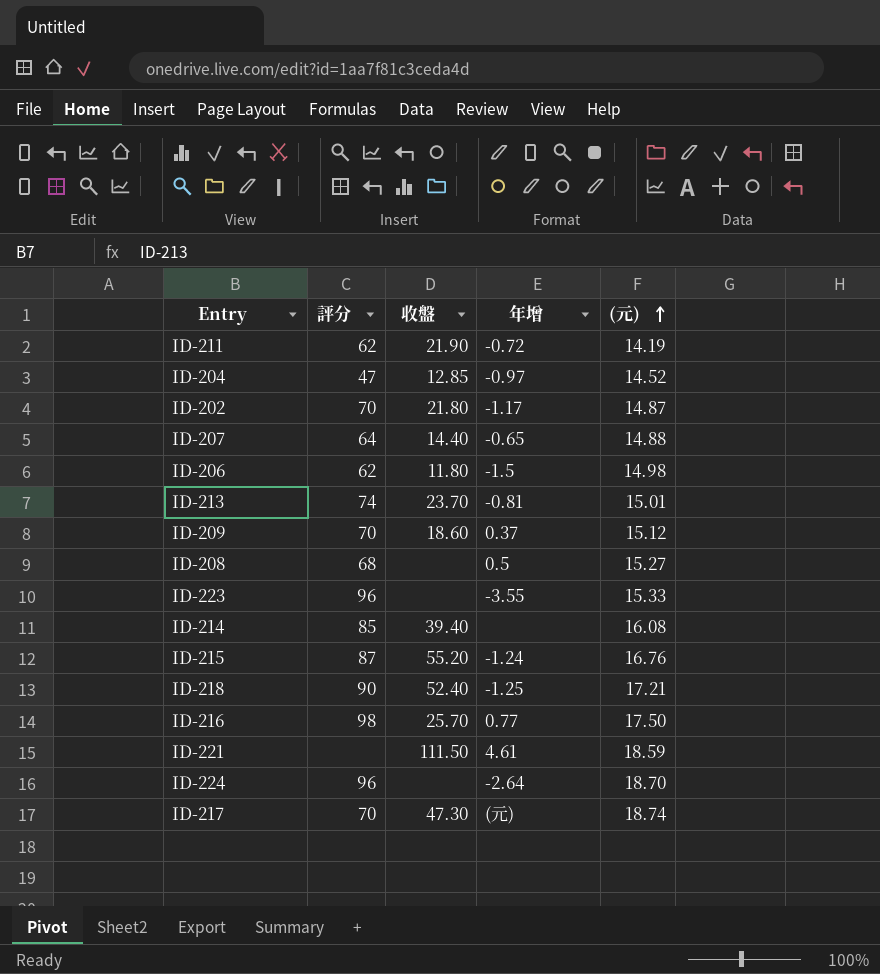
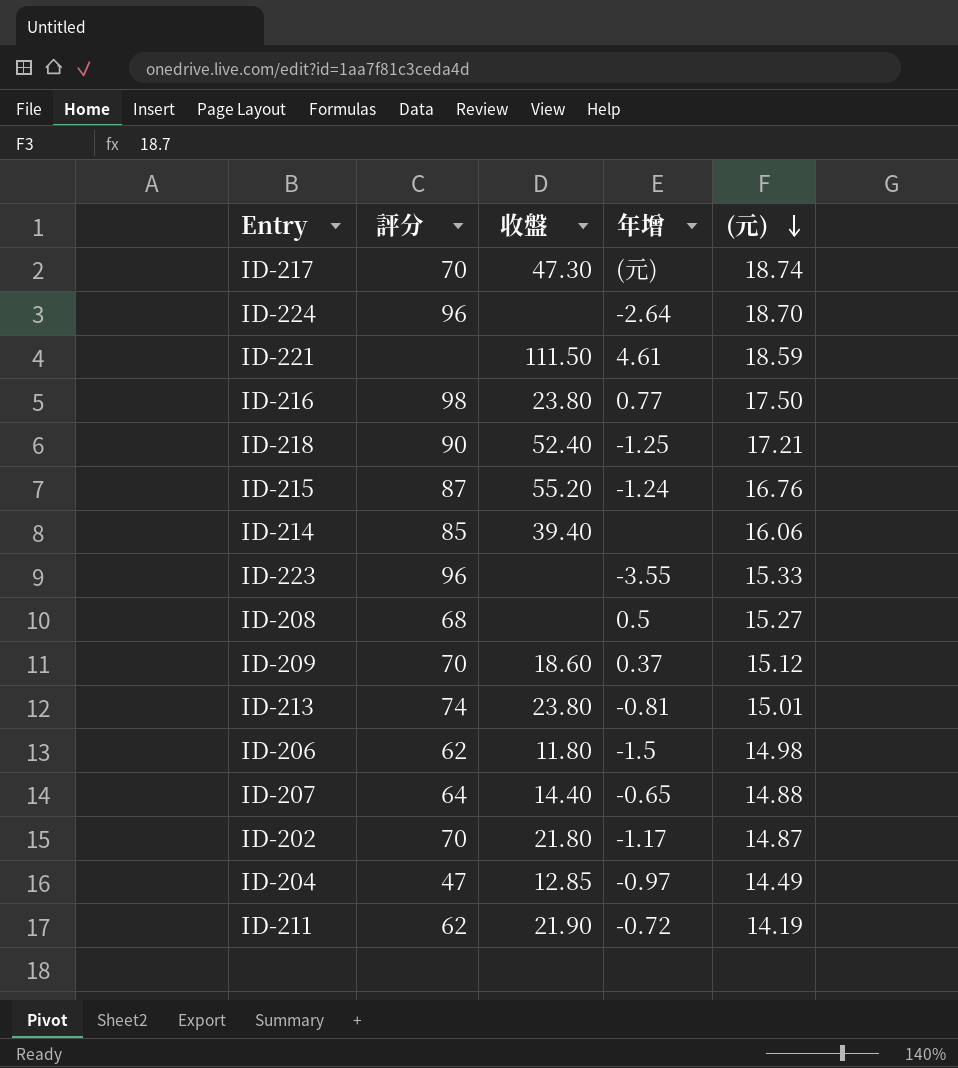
row order: (元) ascending -> (元) descending
ID-216 | 收盤: 25.70 -> 23.80
ID-214 | (元): 16.08 -> 16.06
ID-213 | 收盤: 23.70 -> 23.80
ID-204 | (元): 14.52 -> 14.49

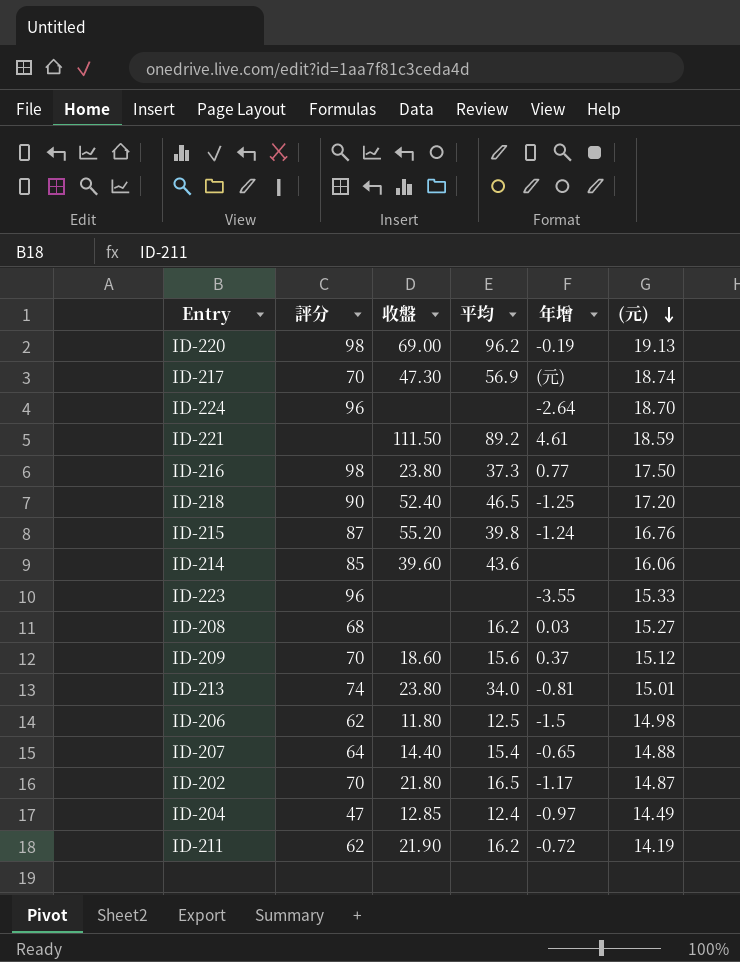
column 平均 | position: none -> 4
row ID-220: none -> 98 | 69.00 | 96.2 | -0.19 | 19.13
ID-218 | (元): 17.21 -> 17.20
ID-214 | 收盤: 39.40 -> 39.60
ID-208 | 年增: 0.5 -> 0.03

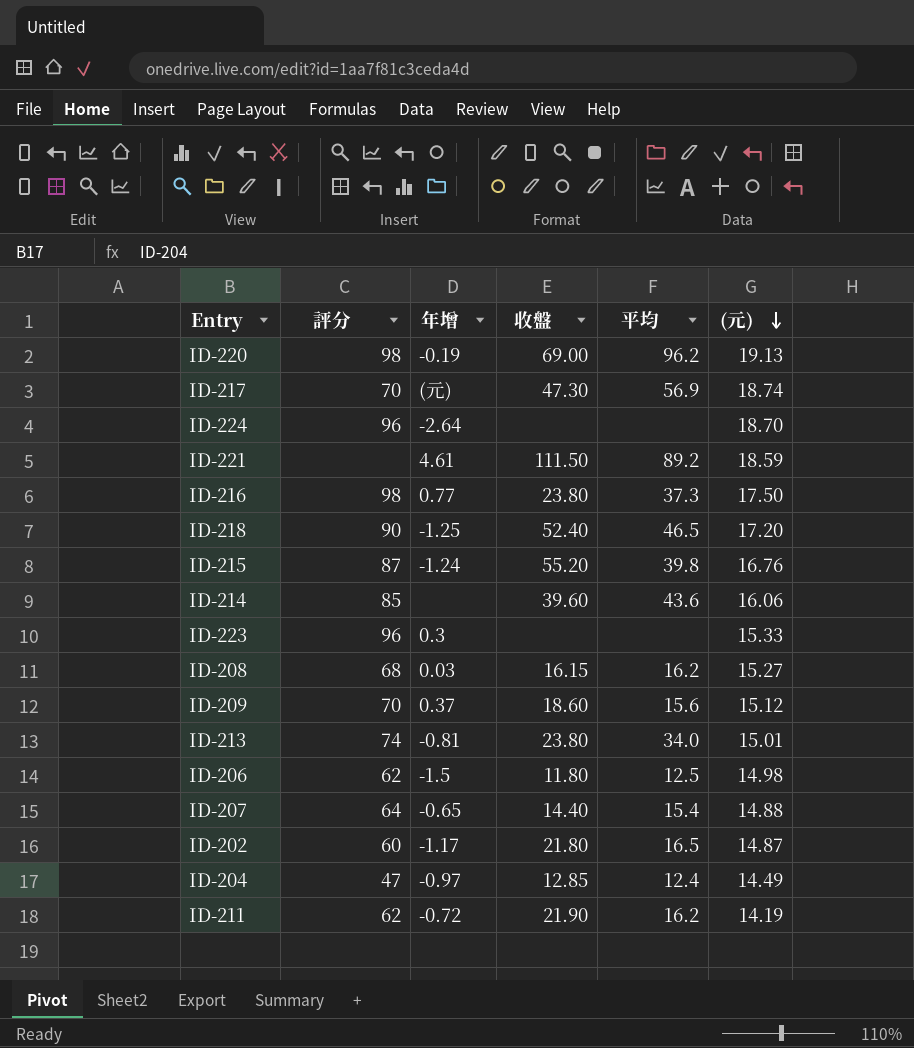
column 年增 | position: 5 -> 3
ID-223 | 年增: -3.55 -> 0.3
ID-208 | 收盤: none -> 16.15
ID-202 | 評分: 70 -> 60

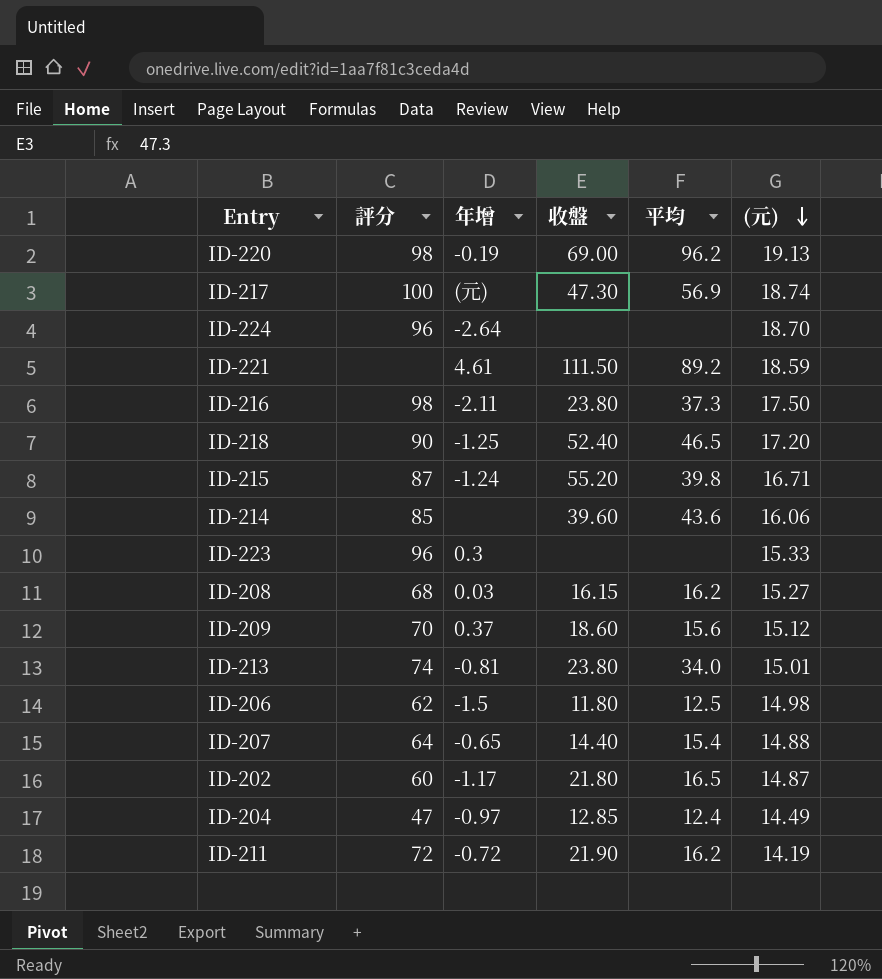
ID-217 | 評分: 70 -> 100
ID-216 | 年增: 0.77 -> -2.11
ID-215 | (元): 16.76 -> 16.71
ID-211 | 評分: 62 -> 72

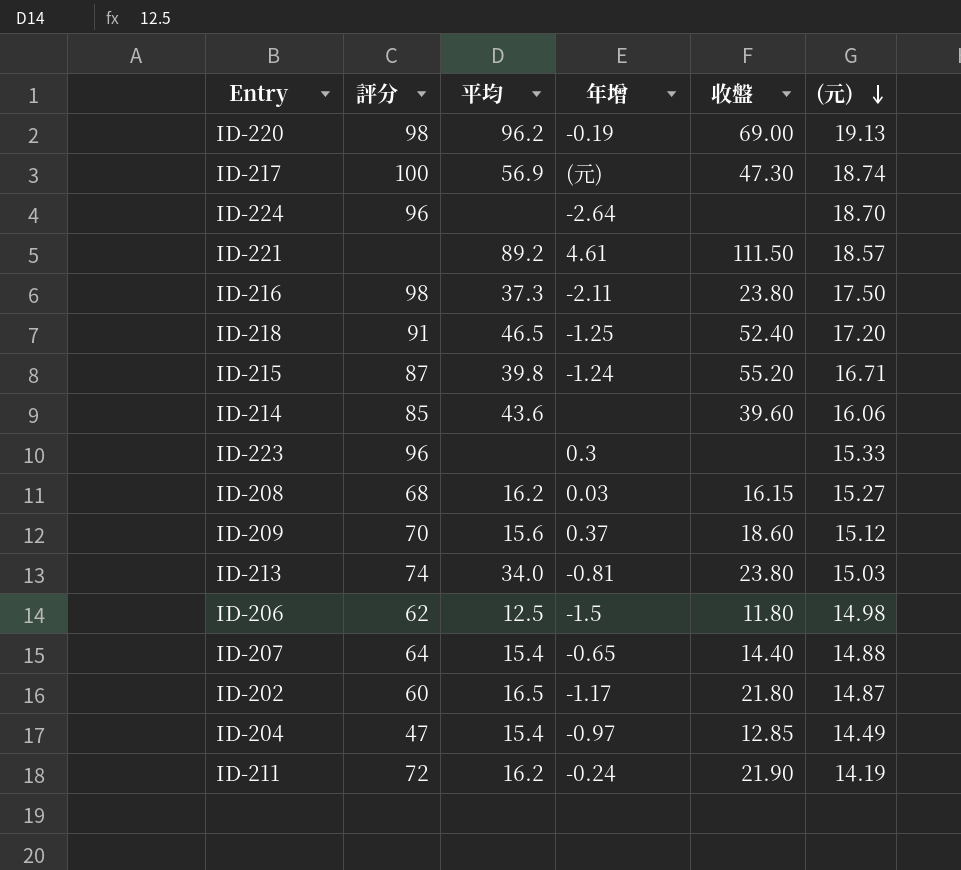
column 平均 | position: 5 -> 3
ID-221 | (元): 18.59 -> 18.57
ID-218 | 評分: 90 -> 91
ID-213 | (元): 15.01 -> 15.03
ID-204 | 平均: 12.4 -> 15.4
ID-211 | 年增: -0.72 -> -0.24

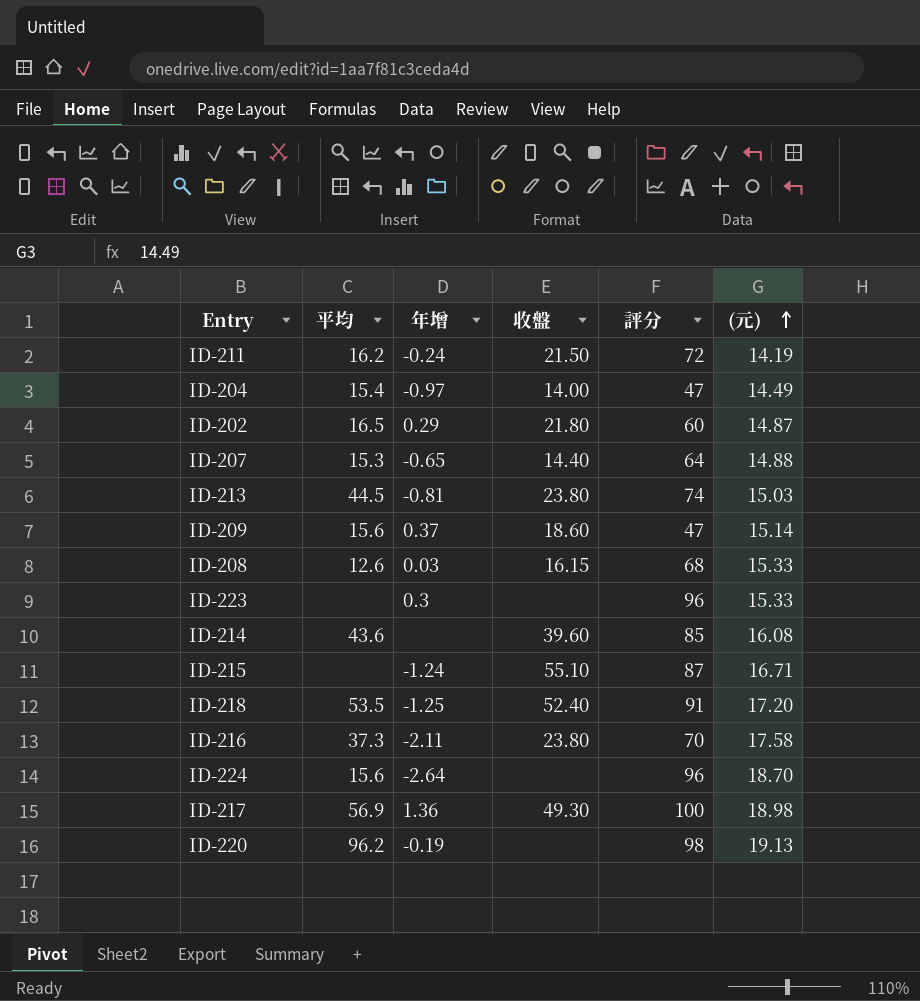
row order: (元) descending -> (元) ascending
column 評分 | position: 2 -> 5
row ID-221: none | 89.2 | 4.61 | 111.50 | 18.57 -> none
row ID-206: 62 | 12.5 | -1.5 | 11.80 | 14.98 -> none
ID-211 | 收盤: 21.90 -> 21.50
ID-204 | 收盤: 12.85 -> 14.00
ID-202 | 年增: -1.17 -> 0.29
ID-207 | 平均: 15.4 -> 15.3
ID-213 | 平均: 34.0 -> 44.5
ID-209 | 評分: 70 -> 47
ID-209 | (元): 15.12 -> 15.14
ID-208 | 平均: 16.2 -> 12.6
ID-208 | (元): 15.27 -> 15.33
ID-214 | (元): 16.06 -> 16.08
ID-215 | 平均: 39.8 -> none
ID-215 | 收盤: 55.20 -> 55.10
ID-218 | 平均: 46.5 -> 53.5
ID-216 | 評分: 98 -> 70
ID-216 | (元): 17.50 -> 17.58
ID-224 | 平均: none -> 15.6
ID-217 | 年增: (元) -> 1.36
ID-217 | 收盤: 47.30 -> 49.30
ID-217 | (元): 18.74 -> 18.98
ID-220 | 收盤: 69.00 -> none

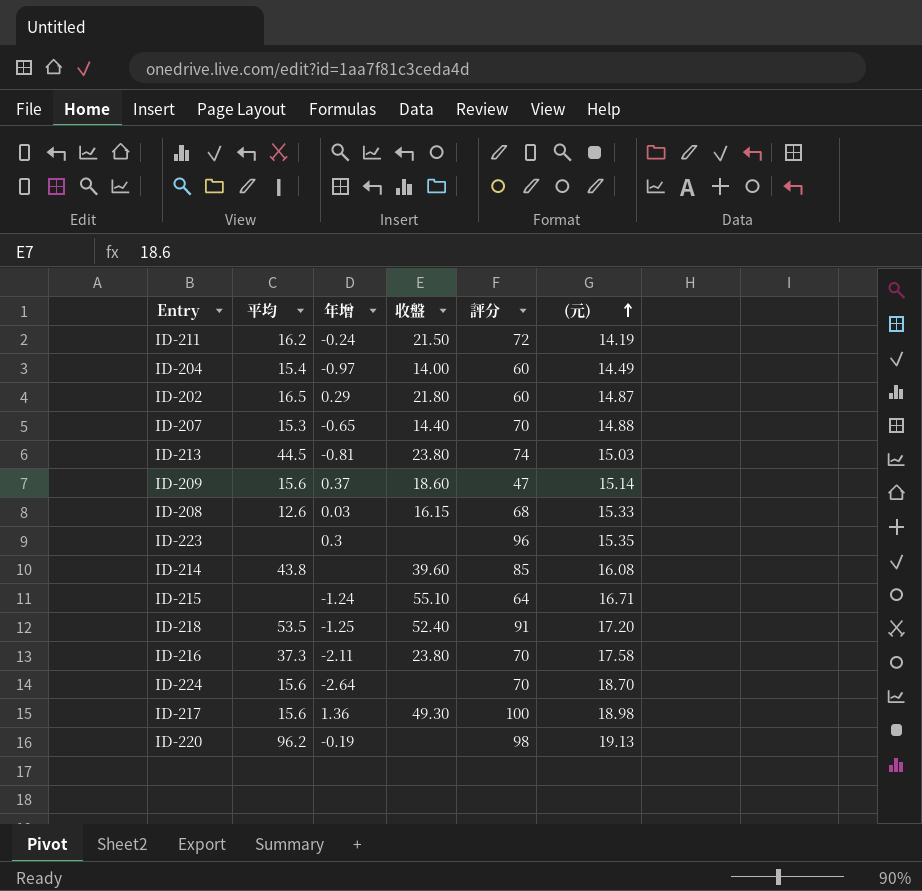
ID-204 | 評分: 47 -> 60
ID-207 | 評分: 64 -> 70
ID-223 | (元): 15.33 -> 15.35
ID-214 | 平均: 43.6 -> 43.8
ID-215 | 評分: 87 -> 64
ID-224 | 評分: 96 -> 70
ID-217 | 平均: 56.9 -> 15.6

